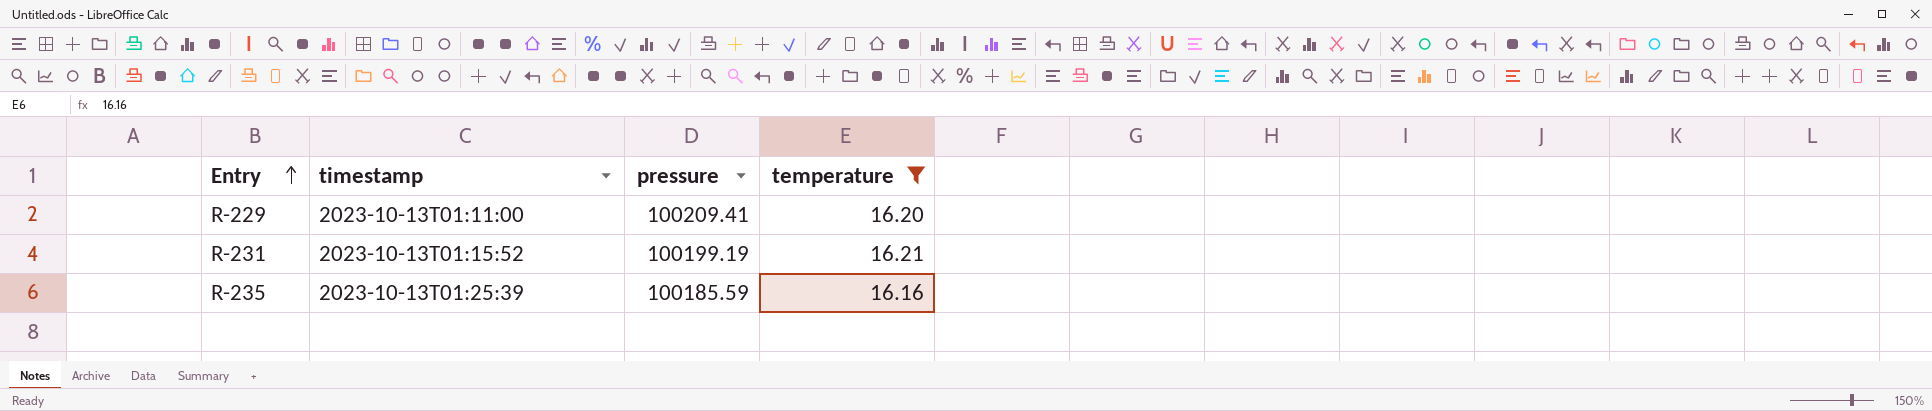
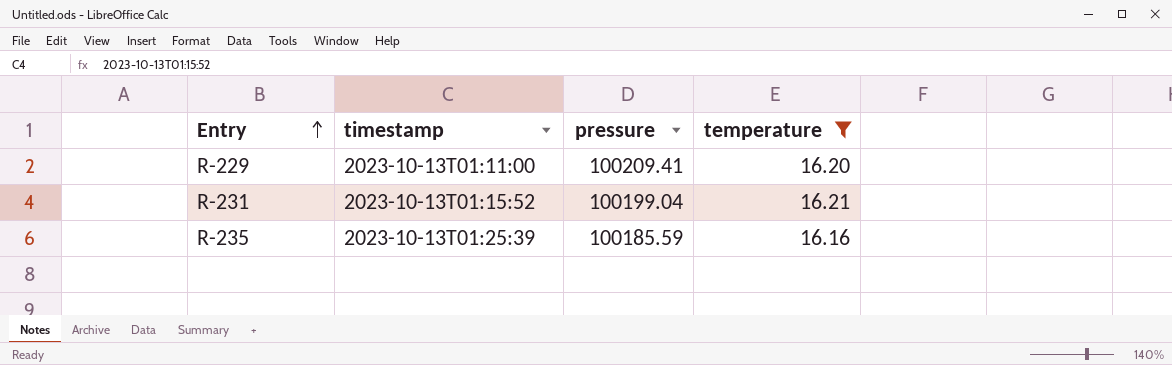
R-231 | pressure: 100199.19 -> 100199.04

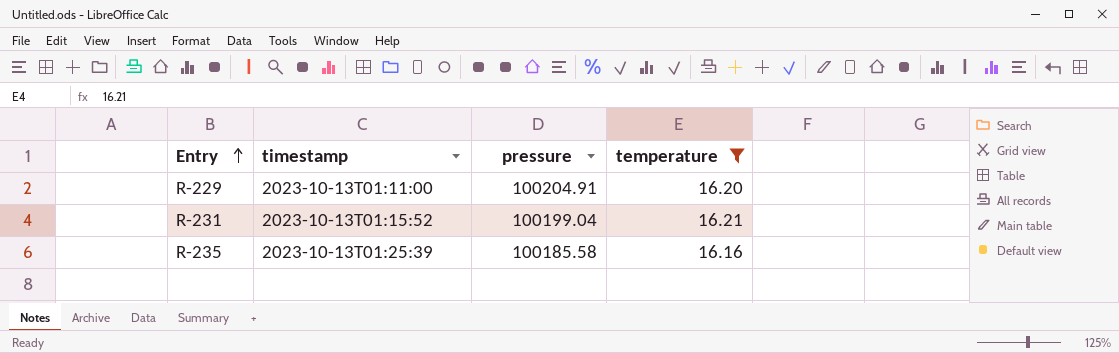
R-229 | pressure: 100209.41 -> 100204.91
R-235 | pressure: 100185.59 -> 100185.58

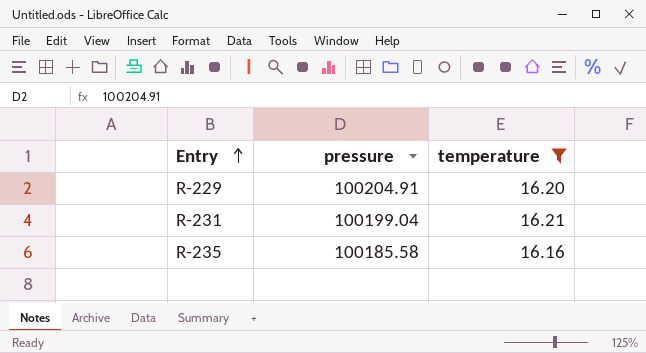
column timestamp | position: 2 -> none

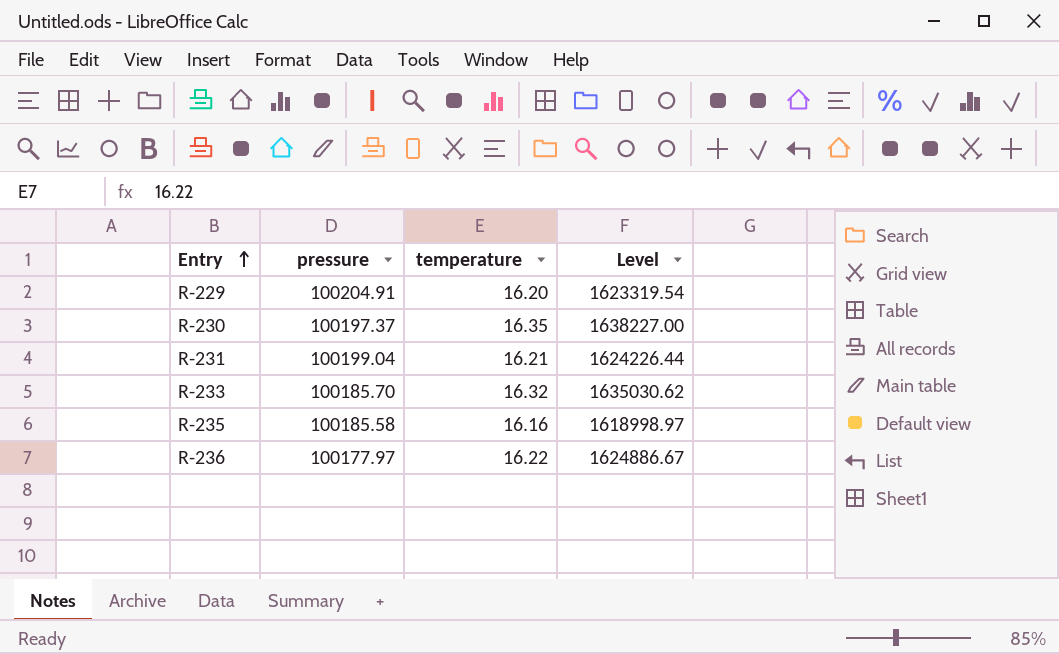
filter: temperature <= 16.21 -> none
column Level | formula: none -> [pressure] * [temperature]

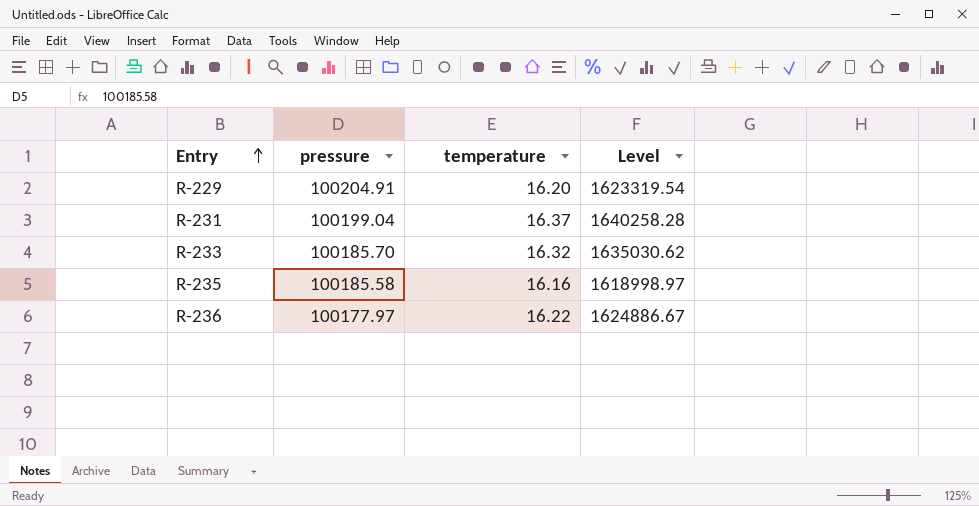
row R-230: 100197.37 | 16.35 | 1638227.00 -> none
R-231 | temperature: 16.21 -> 16.37
R-231 | Level: 1624226.44 -> 1640258.28

